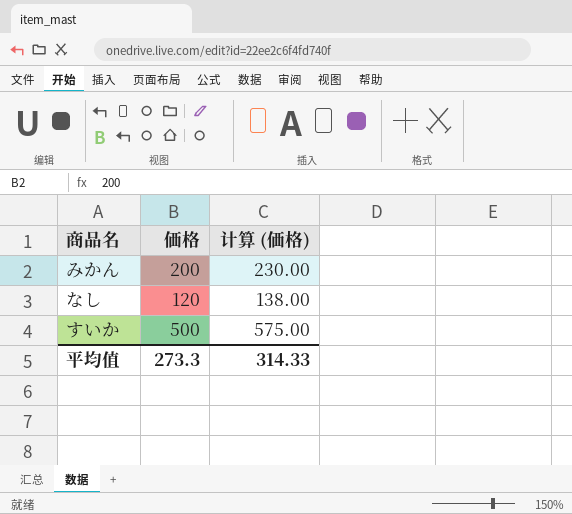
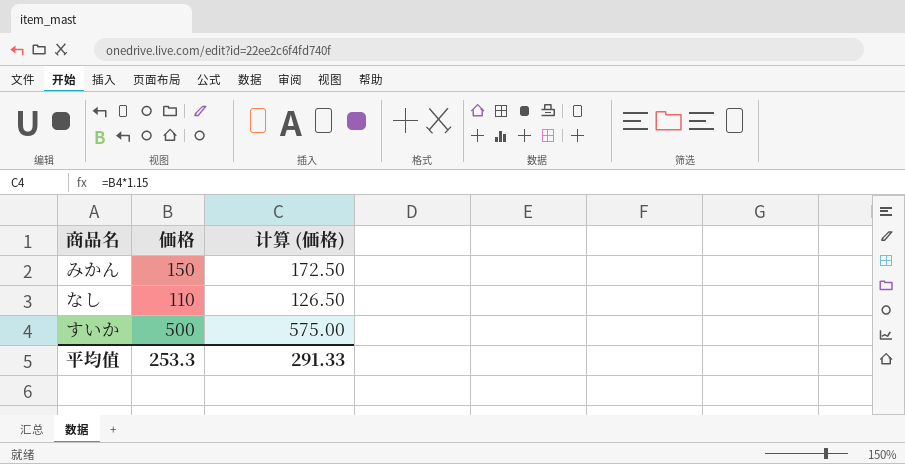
みかん | 価格: 200 -> 150
みかん | 计算 (価格): 230.00 -> 172.50
なし | 価格: 120 -> 110
なし | 计算 (価格): 138.00 -> 126.50
平均值 | 価格: 273.3 -> 253.3
平均值 | 计算 (価格): 314.33 -> 291.33

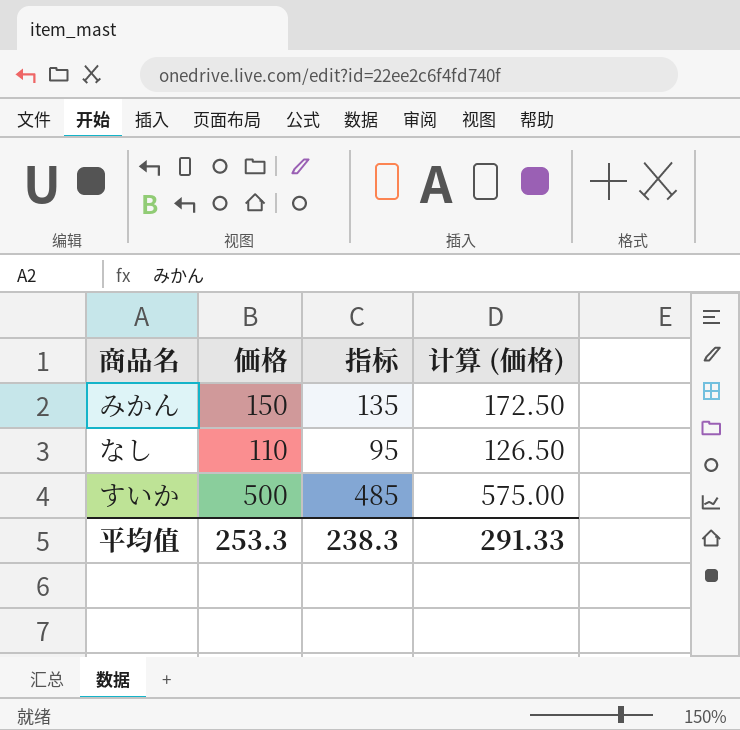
column 指标 | formula: none -> [価格] - 15

